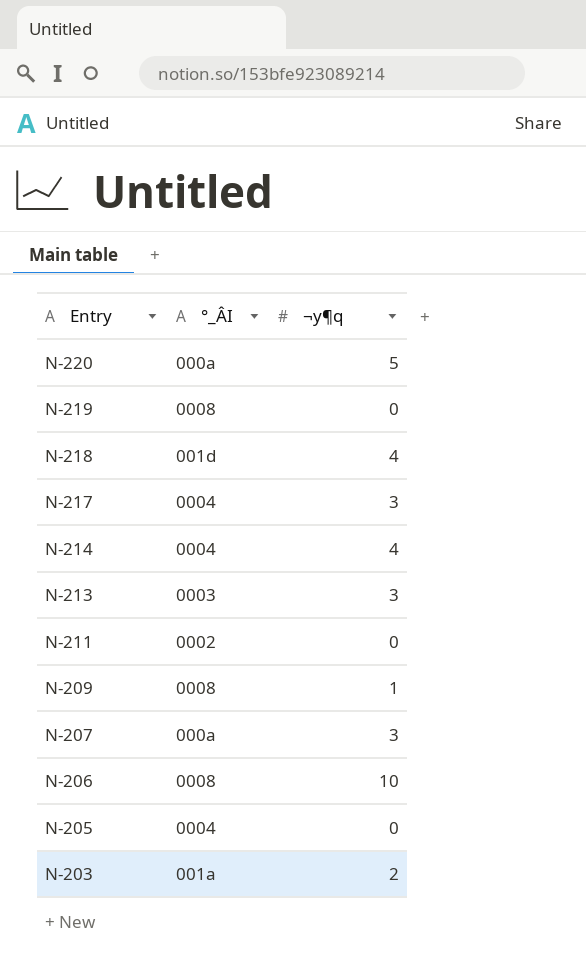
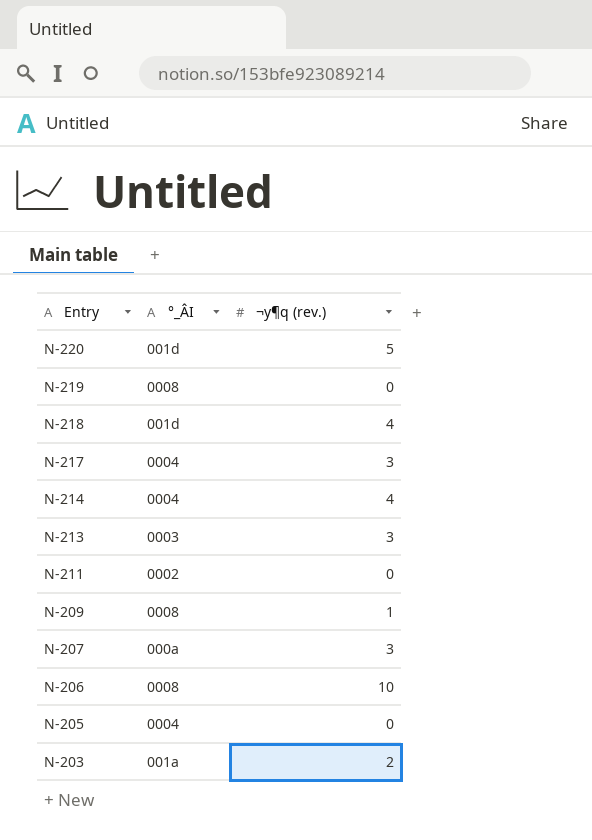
column name: ¬y¶q -> ¬y¶q (rev.)
N-220 | °_ÂI: 000a -> 001d

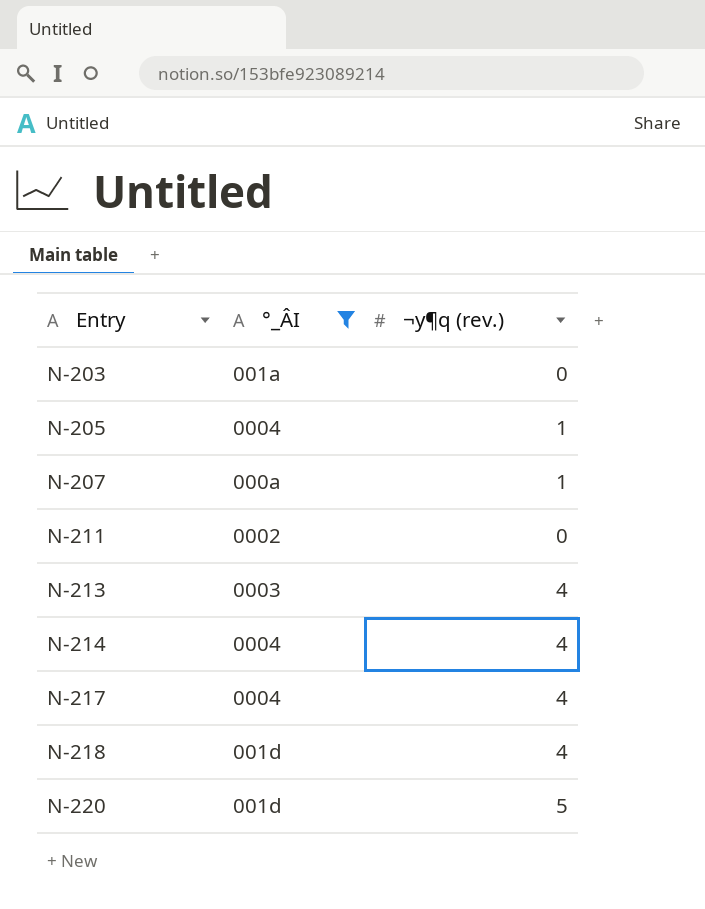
filter: none -> °_ÂI != 0008
row order: Entry descending -> Entry ascending
N-203 | ¬y¶q (rev.): 2 -> 0
N-205 | ¬y¶q (rev.): 0 -> 1
N-207 | ¬y¶q (rev.): 3 -> 1
N-213 | ¬y¶q (rev.): 3 -> 4
N-217 | ¬y¶q (rev.): 3 -> 4

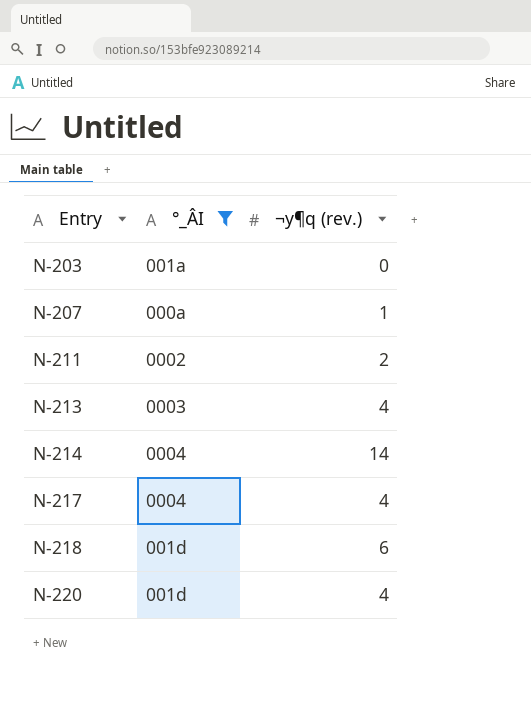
row N-205: 0004 | 1 -> none
N-211 | ¬y¶q (rev.): 0 -> 2
N-214 | ¬y¶q (rev.): 4 -> 14
N-218 | ¬y¶q (rev.): 4 -> 6
N-220 | ¬y¶q (rev.): 5 -> 4

